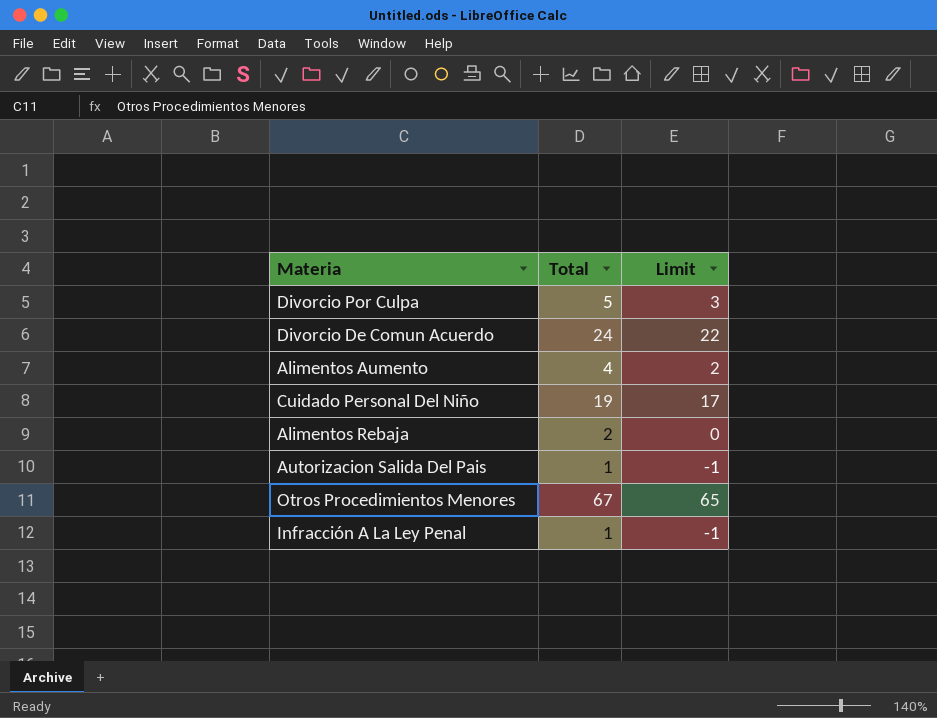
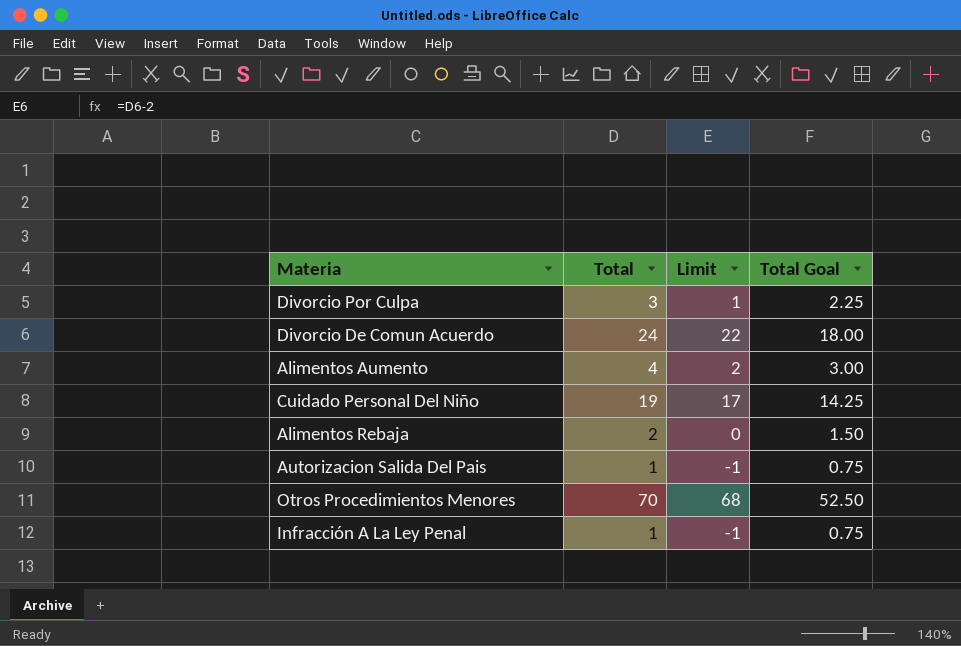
column Total Goal | formula: none -> [Total] * 0.75
Divorcio Por Culpa | Total: 5 -> 3
Divorcio Por Culpa | Limit: 3 -> 1
Otros Procedimientos Menores | Total: 67 -> 70
Otros Procedimientos Menores | Limit: 65 -> 68

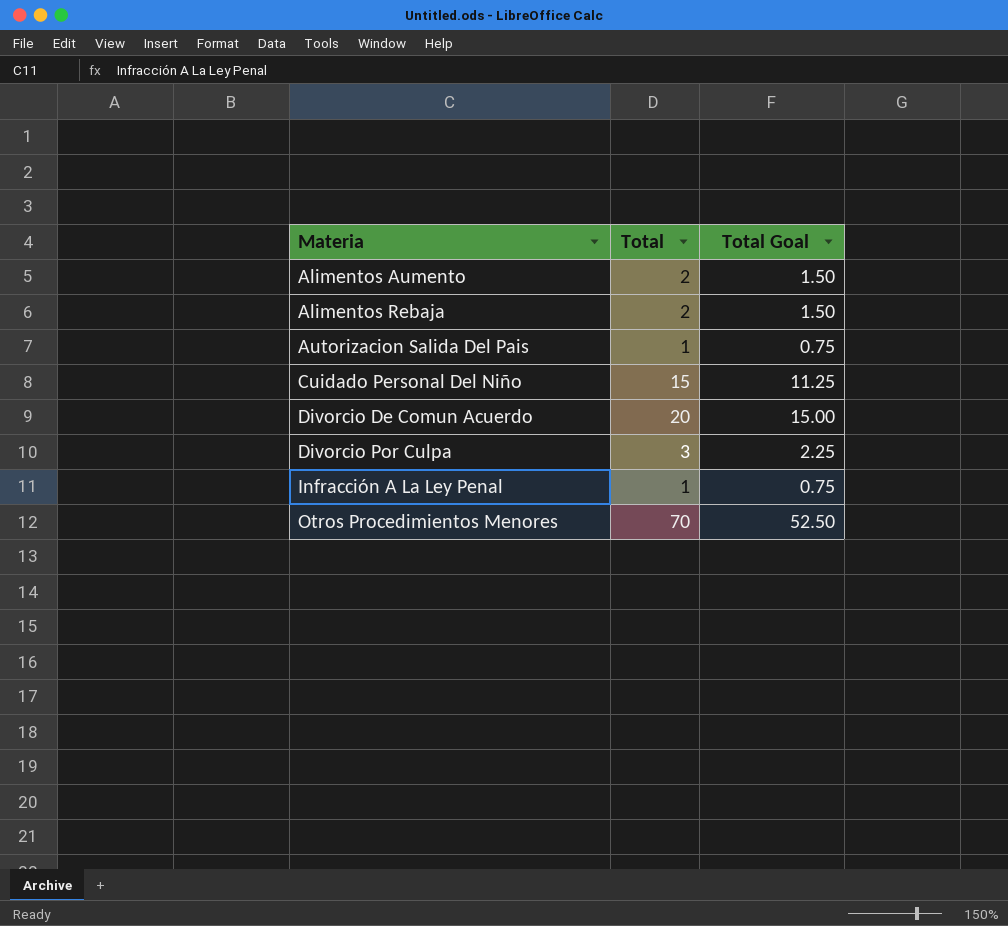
row order: none -> Materia ascending
column Limit | formula: [Total] - 2 -> none
Alimentos Aumento | Total: 4 -> 2
Alimentos Aumento | Total Goal: 3.00 -> 1.50
Cuidado Personal Del Niño | Total: 19 -> 15
Cuidado Personal Del Niño | Total Goal: 14.25 -> 11.25
Divorcio De Comun Acuerdo | Total: 24 -> 20
Divorcio De Comun Acuerdo | Total Goal: 18.00 -> 15.00

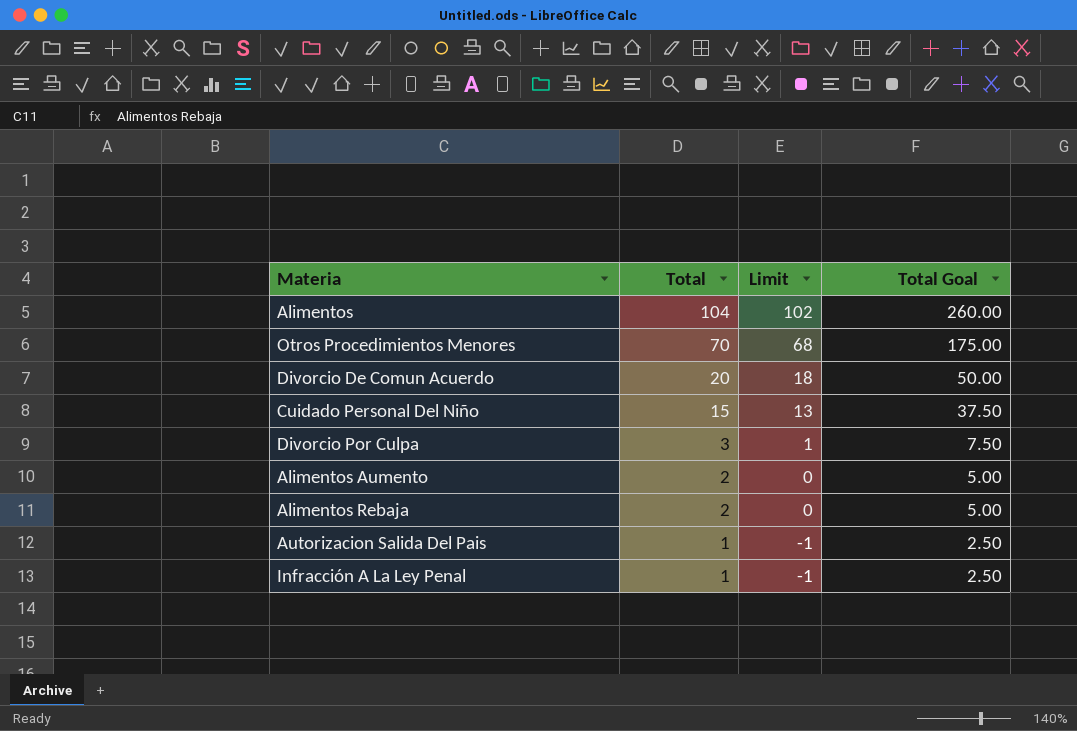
row order: Materia ascending -> Total descending
column Limit | formula: none -> [Total] - 2
column Total Goal | formula: [Total] * 0.75 -> [Total] * 2.5
row Alimentos: none -> 104 | 102 | 260.00

